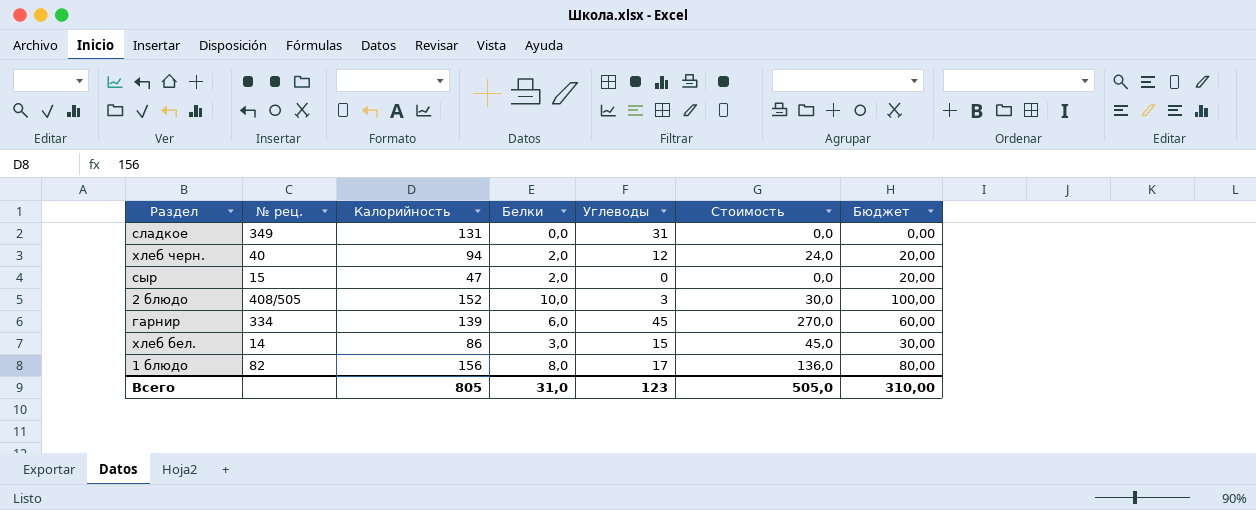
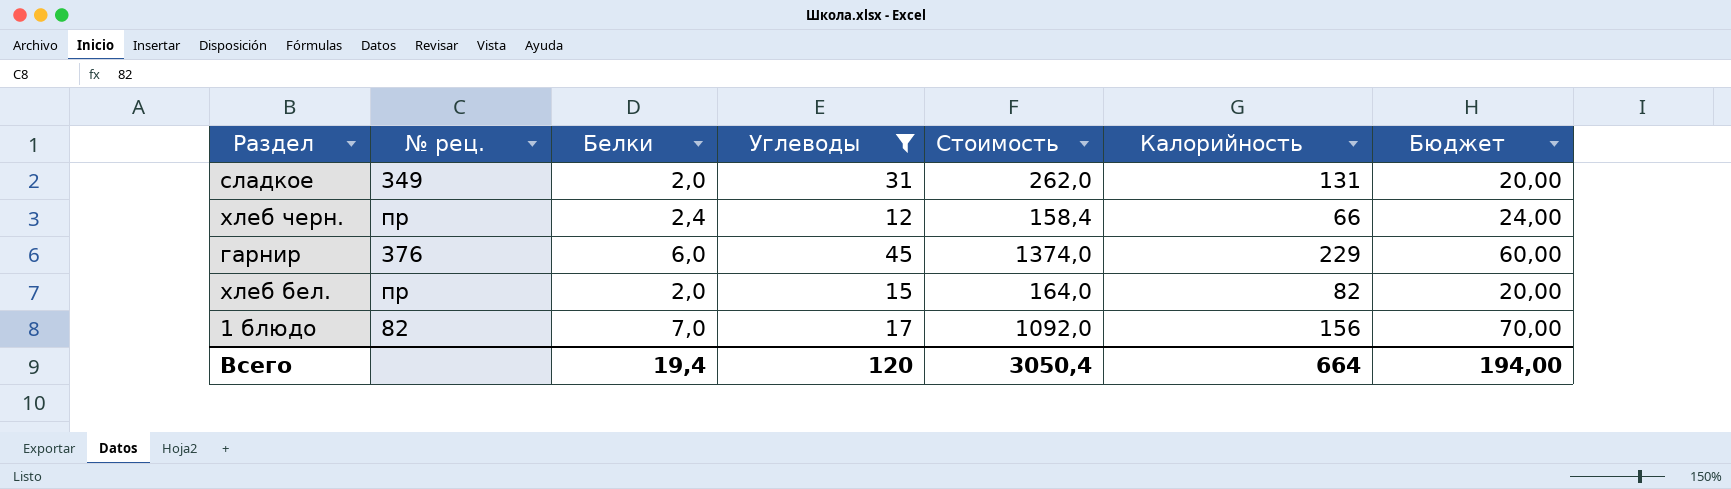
filter: none -> Углеводы >= 12
column Стоимость | formula: [Белки] * [Углеводы] -> [Белки] * [Калорийность]
column Калорийность | position: 3 -> 6
сладкое | Белки: 0,0 -> 2,0
сладкое | Бюджет: 0,00 -> 20,00
хлеб черн. | № рец.: 40 -> пр
хлеб черн. | Белки: 2,0 -> 2,4
хлеб черн. | Калорийность: 94 -> 66
хлеб черн. | Бюджет: 20,00 -> 24,00
гарнир | № рец.: 334 -> 376
гарнир | Калорийность: 139 -> 229
хлеб бел. | № рец.: 14 -> пр
хлеб бел. | Белки: 3,0 -> 2,0
хлеб бел. | Калорийность: 86 -> 82
хлеб бел. | Бюджет: 30,00 -> 20,00
1 блюдо | Белки: 8,0 -> 7,0
1 блюдо | Бюджет: 80,00 -> 70,00
Всего | Белки: 31,0 -> 19,4
Всего | Углеводы: 123 -> 120
Всего | Стоимость: 505,0 -> 3050,4
Всего | Калорийность: 805 -> 664
Всего | Бюджет: 310,00 -> 194,00

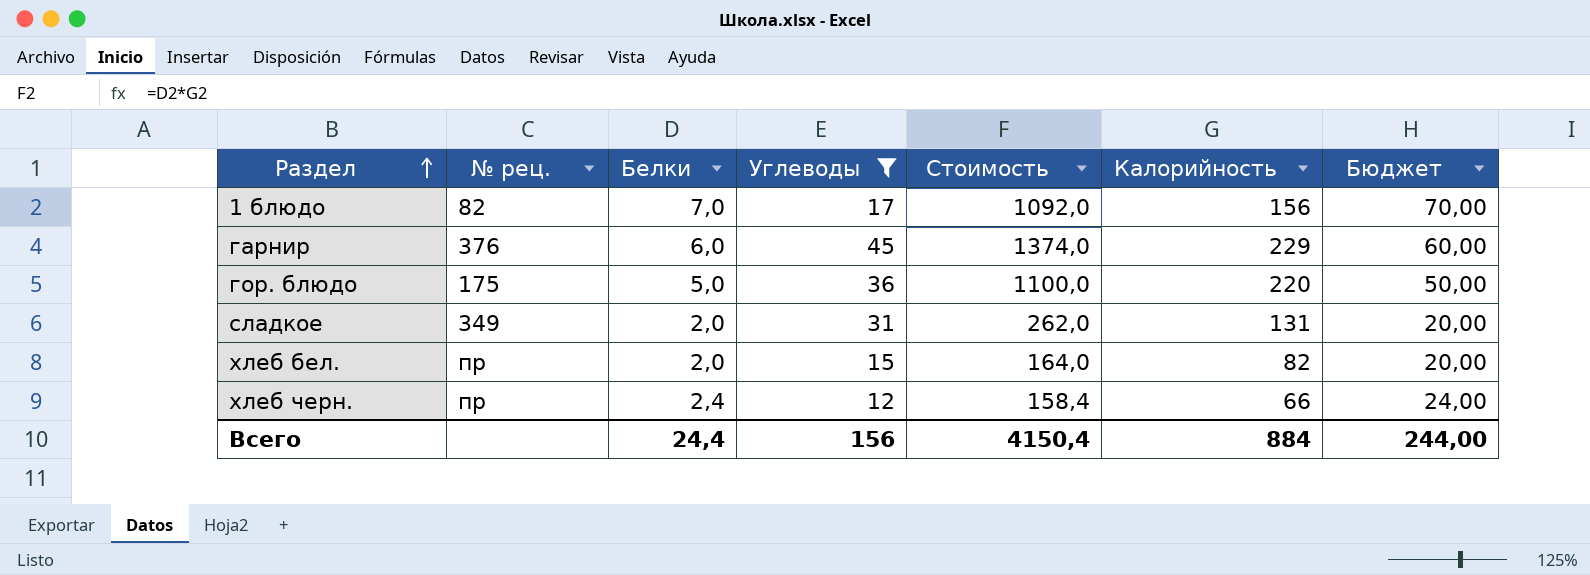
row order: none -> Раздел ascending
row гор. блюдо: none -> 175 | 5,0 | 36 | 1100,0 | 220 | 50,00
Всего | Белки: 19,4 -> 24,4
Всего | Углеводы: 120 -> 156
Всего | Стоимость: 3050,4 -> 4150,4
Всего | Калорийность: 664 -> 884
Всего | Бюджет: 194,00 -> 244,00

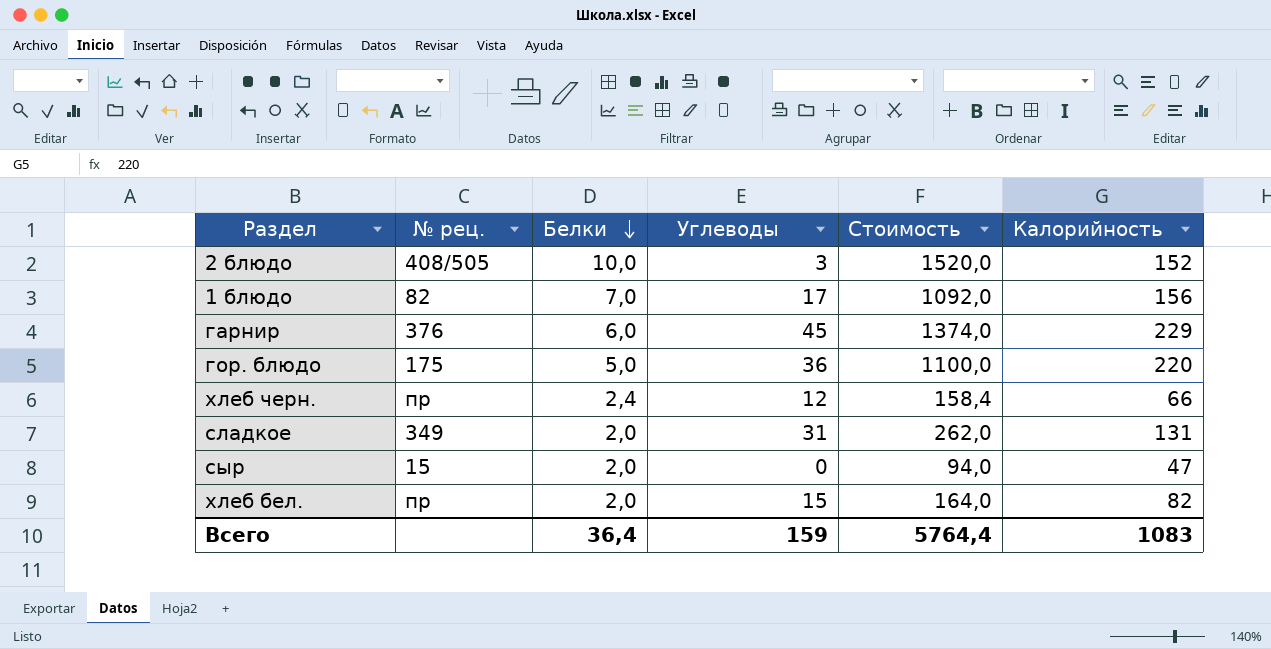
filter: Углеводы >= 12 -> none
row order: Раздел ascending -> Белки descending
column Бюджет | formula: [Белки] * 10 -> none
Всего | Белки: 24,4 -> 36,4
Всего | Углеводы: 156 -> 159
Всего | Стоимость: 4150,4 -> 5764,4
Всего | Калорийность: 884 -> 1083

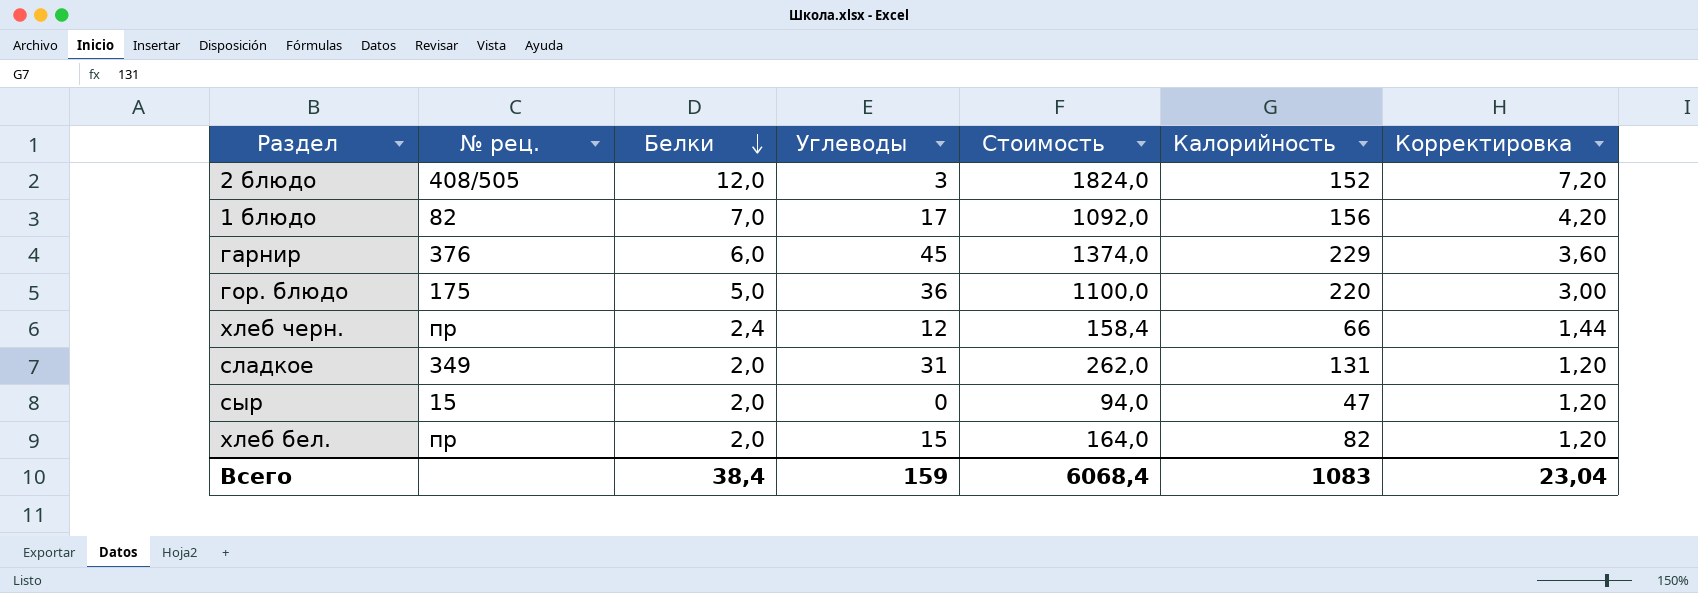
column Корректировка | formula: none -> [Белки] * 0,6
2 блюдо | Белки: 10,0 -> 12,0
2 блюдо | Стоимость: 1520,0 -> 1824,0
Всего | Белки: 36,4 -> 38,4
Всего | Стоимость: 5764,4 -> 6068,4

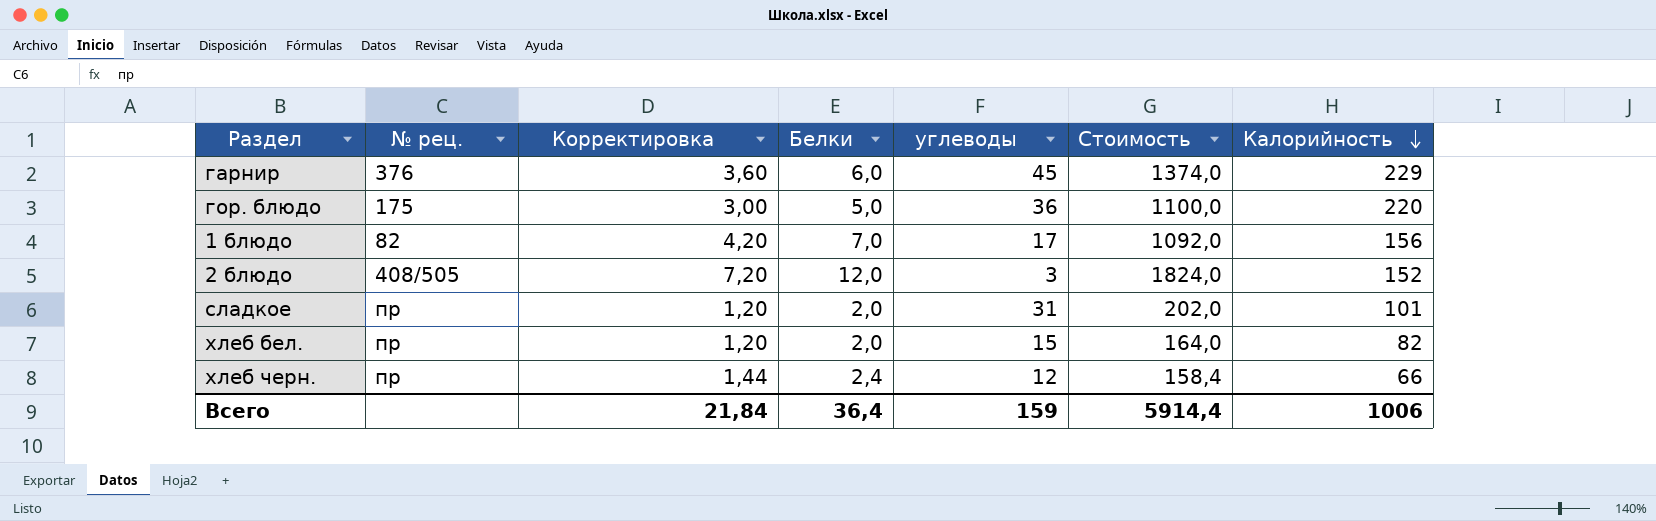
row order: Белки descending -> Калорийность descending
column Корректировка | position: 7 -> 3
column name: Углеводы -> углеводы
row сыр: 15 | 2,0 | 0 | 94,0 | 47 | 1,20 -> none
сладкое | № рец.: 349 -> пр
сладкое | Стоимость: 262,0 -> 202,0
сладкое | Калорийность: 131 -> 101
Всего | Корректировка: 23,04 -> 21,84
Всего | Белки: 38,4 -> 36,4
Всего | Стоимость: 6068,4 -> 5914,4
Всего | Калорийность: 1083 -> 1006

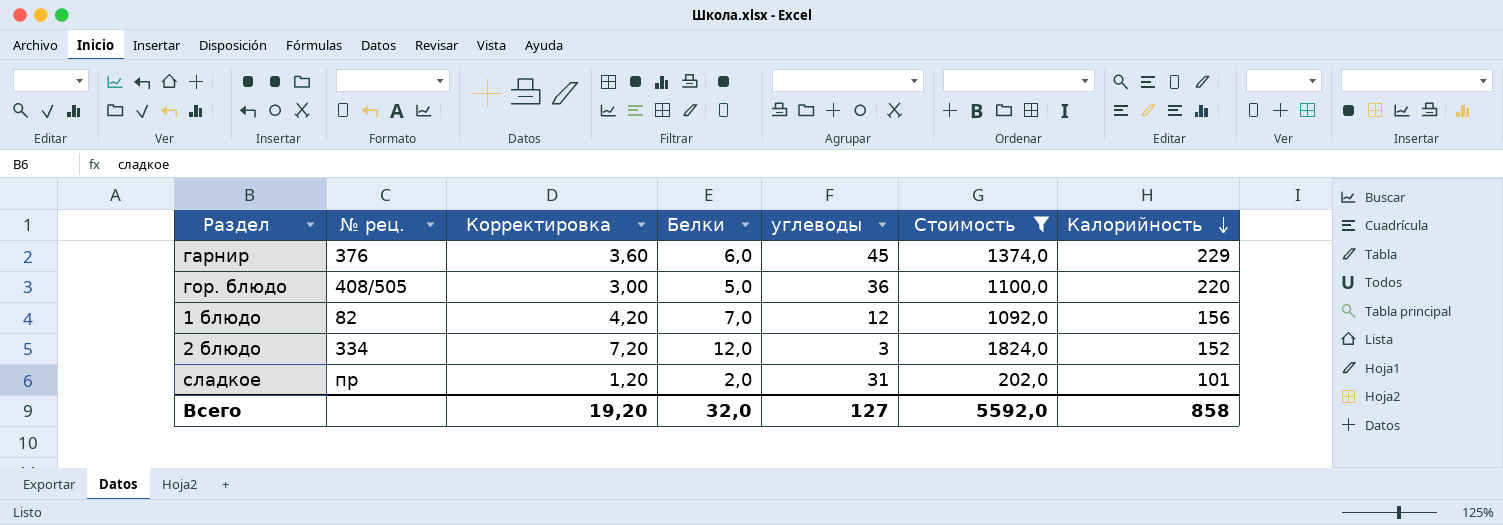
filter: none -> Стоимость >= 202,0
гор. блюдо | № рец.: 175 -> 408/505
1 блюдо | углеводы: 17 -> 12
2 блюдо | № рец.: 408/505 -> 334
Всего | Корректировка: 21,84 -> 19,20
Всего | Белки: 36,4 -> 32,0
Всего | углеводы: 159 -> 127
Всего | Стоимость: 5914,4 -> 5592,0
Всего | Калорийность: 1006 -> 858

